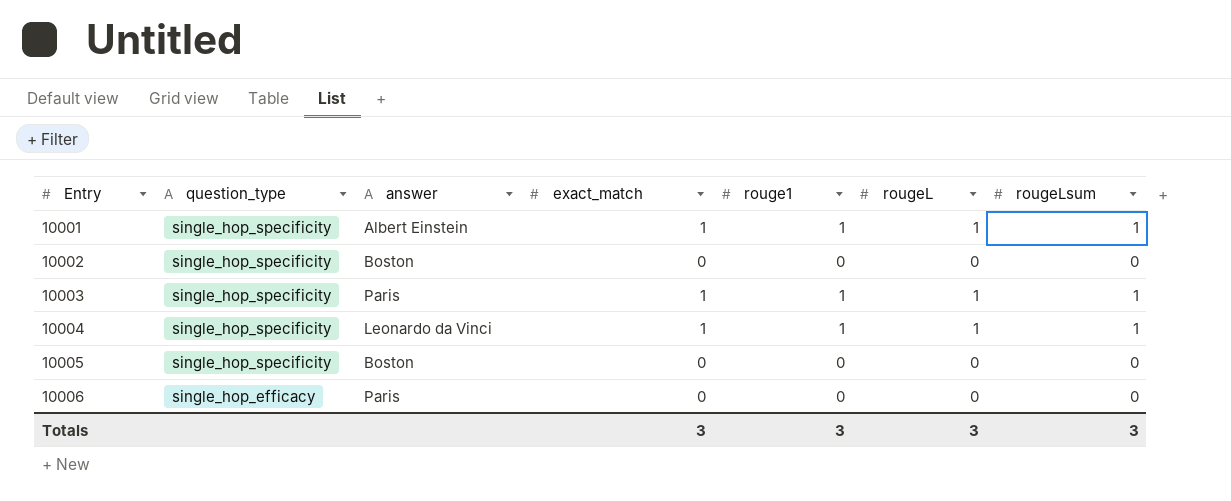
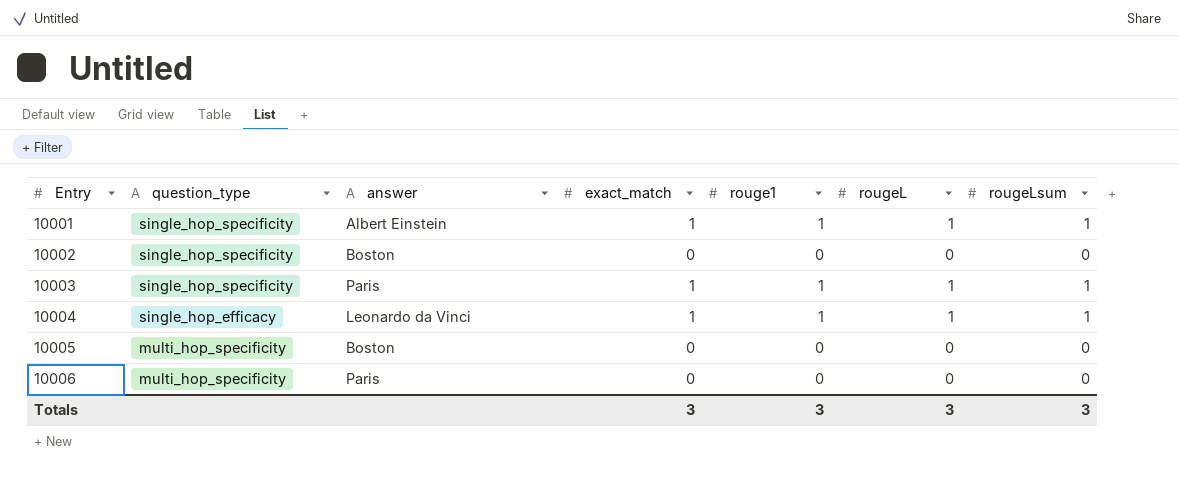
10004 | question_type: single_hop_specificity -> single_hop_efficacy
10005 | question_type: single_hop_specificity -> multi_hop_specificity
10006 | question_type: single_hop_efficacy -> multi_hop_specificity

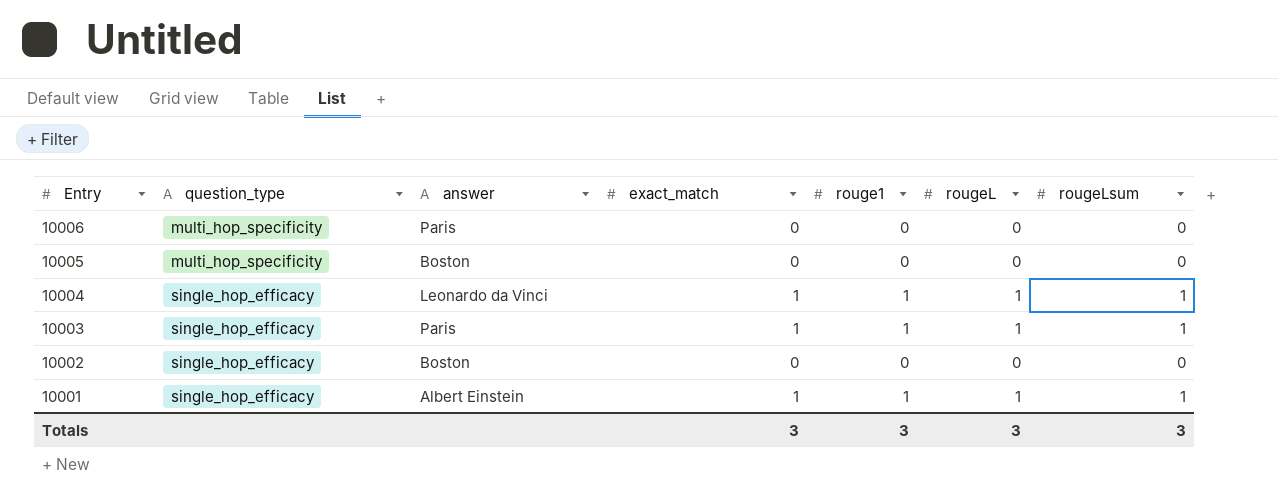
row order: Entry ascending -> Entry descending
10003 | question_type: single_hop_specificity -> single_hop_efficacy
10002 | question_type: single_hop_specificity -> single_hop_efficacy
10001 | question_type: single_hop_specificity -> single_hop_efficacy

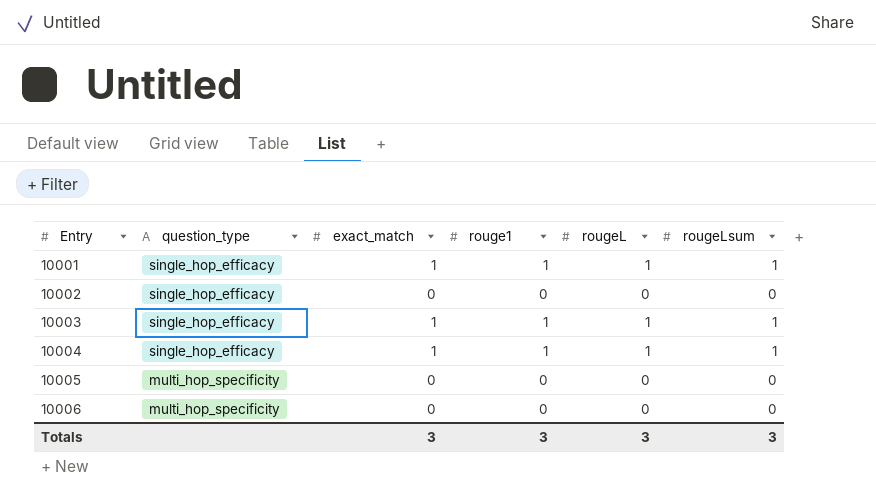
row order: Entry descending -> Entry ascending
column answer | position: 3 -> none

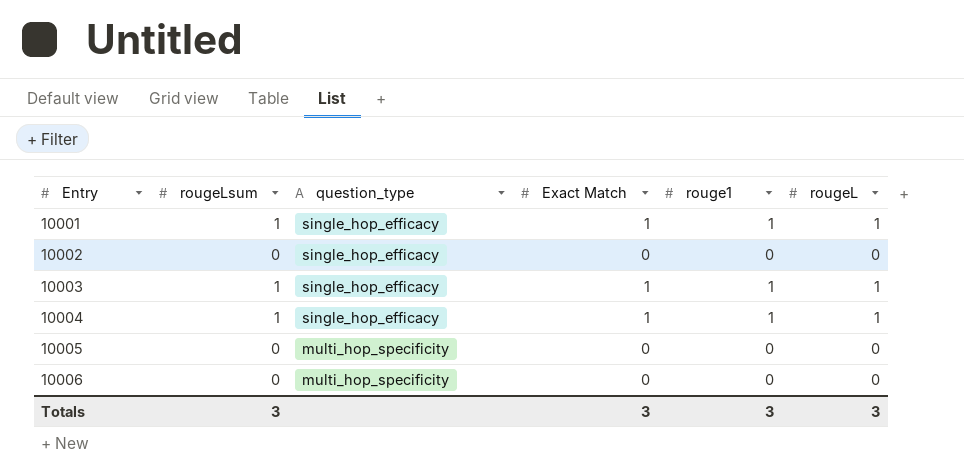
column rougeLsum | position: 6 -> 2
column name: exact_match -> Exact Match

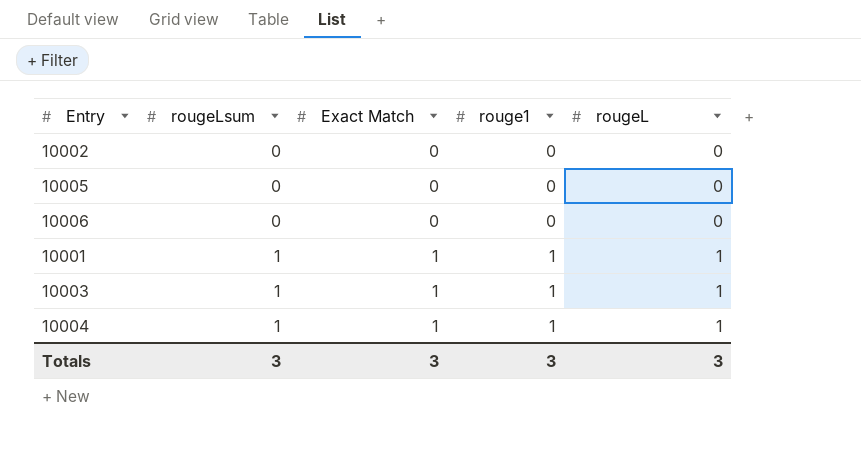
row order: Entry ascending -> rougeLsum ascending
column question_type | position: 3 -> none

